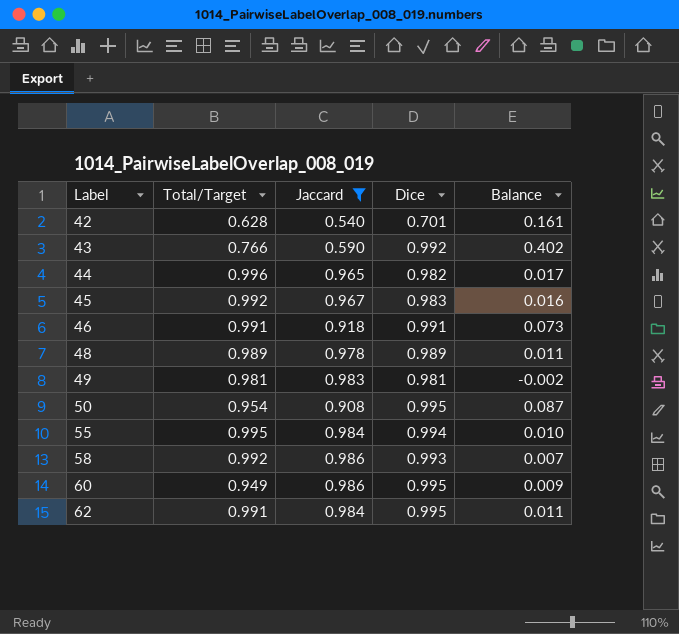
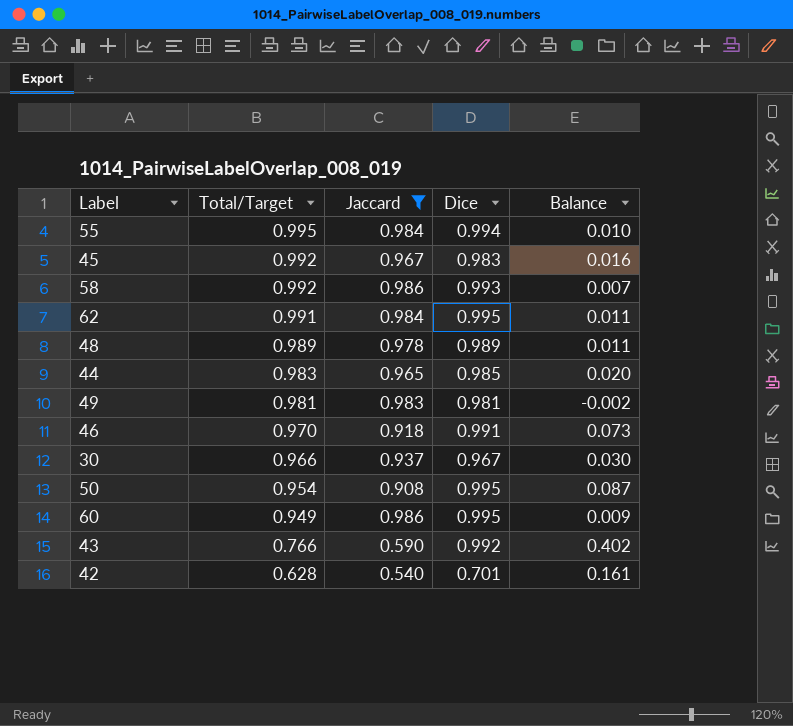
row order: Label ascending -> Total/Target descending
44 | Total/Target: 0.996 -> 0.983
44 | Dice: 0.982 -> 0.985
44 | Balance: 0.017 -> 0.020
46 | Total/Target: 0.991 -> 0.970
row 30: none -> 0.966 | 0.937 | 0.967 | 0.030

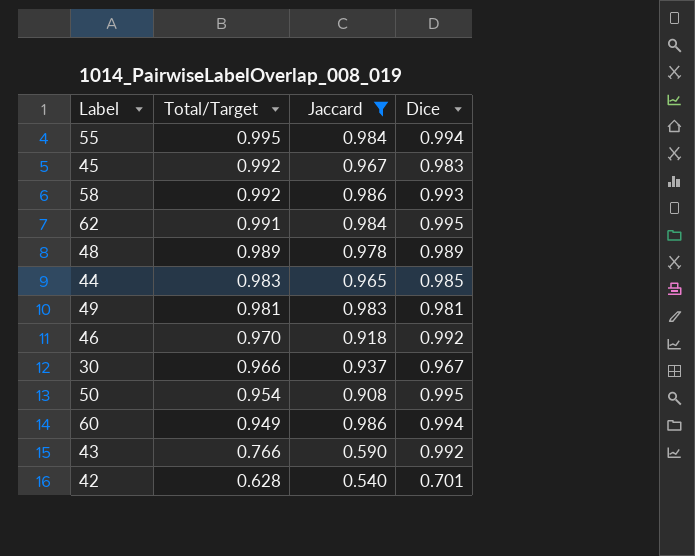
column Balance | formula: [Dice] - [Jaccard] -> none
46 | Dice: 0.991 -> 0.992
60 | Dice: 0.995 -> 0.994

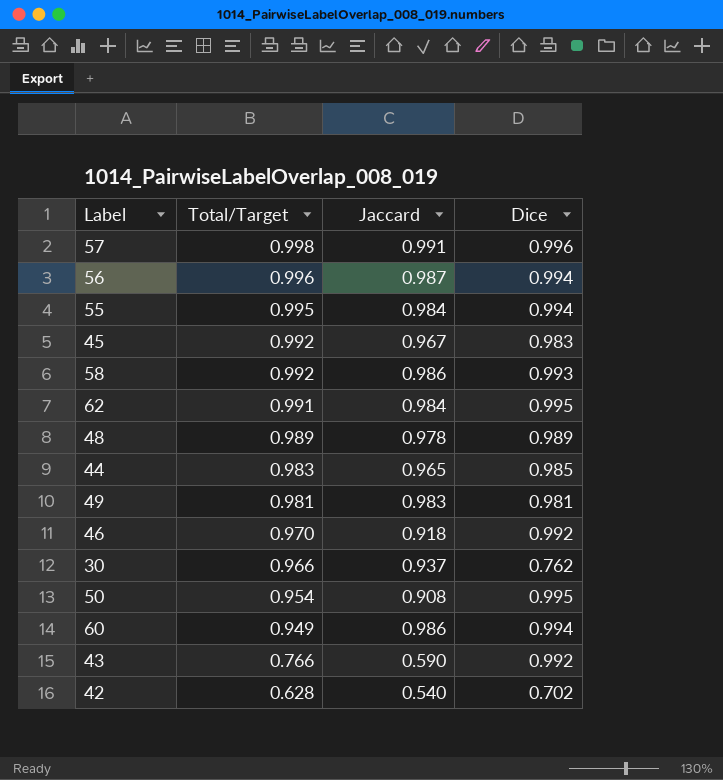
filter: Jaccard <= 0.986 -> none
30 | Dice: 0.967 -> 0.762
42 | Dice: 0.701 -> 0.702

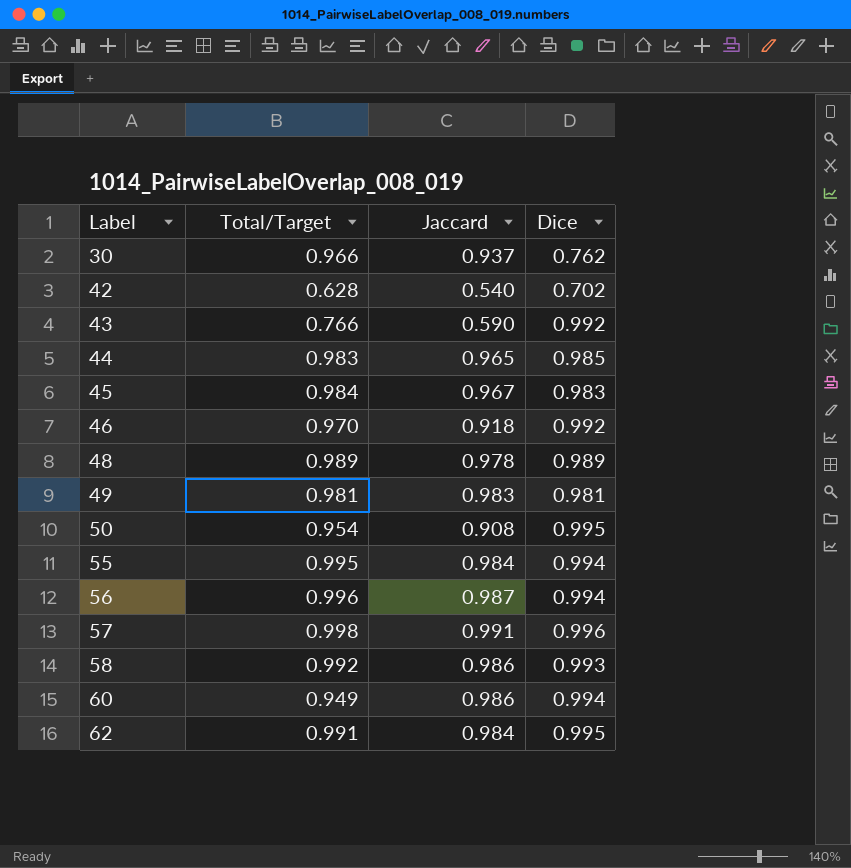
row order: Total/Target descending -> Label ascending
45 | Total/Target: 0.992 -> 0.984

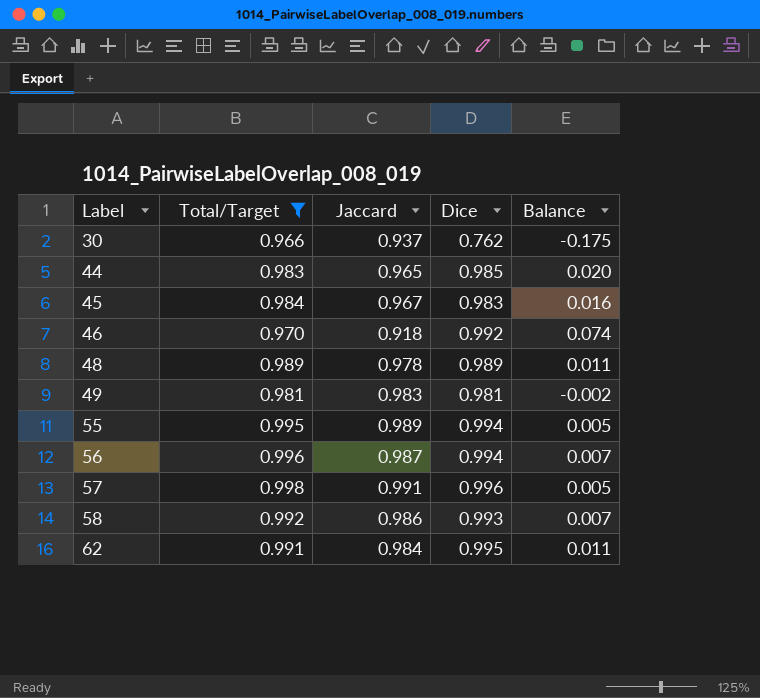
filter: none -> Total/Target >= 0.966
column Balance | formula: none -> [Dice] - [Jaccard]
55 | Jaccard: 0.984 -> 0.989

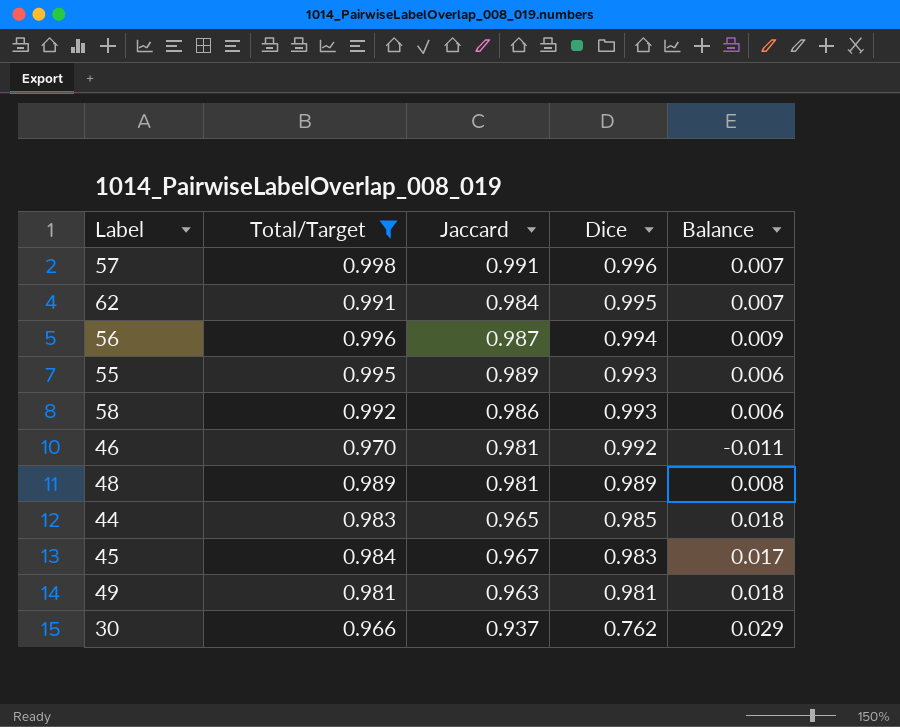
row order: Label ascending -> Dice descending
column Balance | formula: [Dice] - [Jaccard] -> [Total/Target] - [Jaccard]
55 | Dice: 0.994 -> 0.993
46 | Jaccard: 0.918 -> 0.981
48 | Jaccard: 0.978 -> 0.981
49 | Jaccard: 0.983 -> 0.963

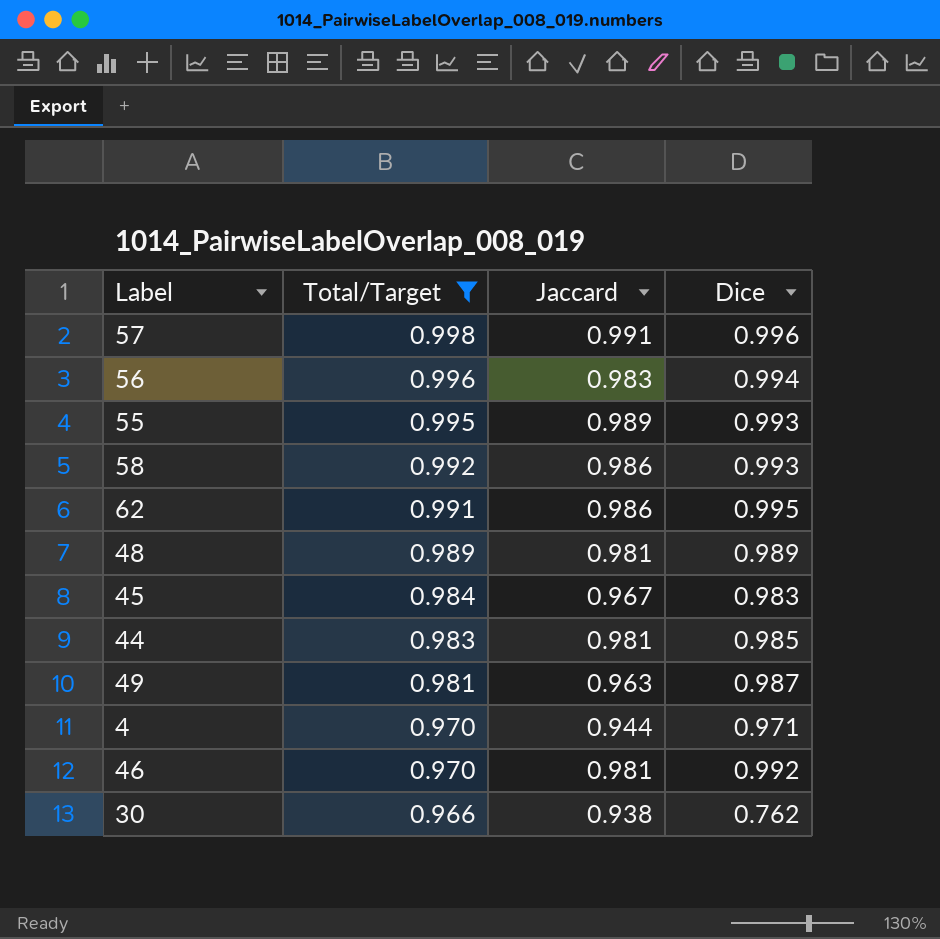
row order: Dice descending -> Total/Target descending
column Balance | formula: [Total/Target] - [Jaccard] -> none
56 | Jaccard: 0.987 -> 0.983
62 | Jaccard: 0.984 -> 0.986
44 | Jaccard: 0.965 -> 0.981
49 | Dice: 0.981 -> 0.987
row 4: none -> 0.970 | 0.944 | 0.971
30 | Jaccard: 0.937 -> 0.938

